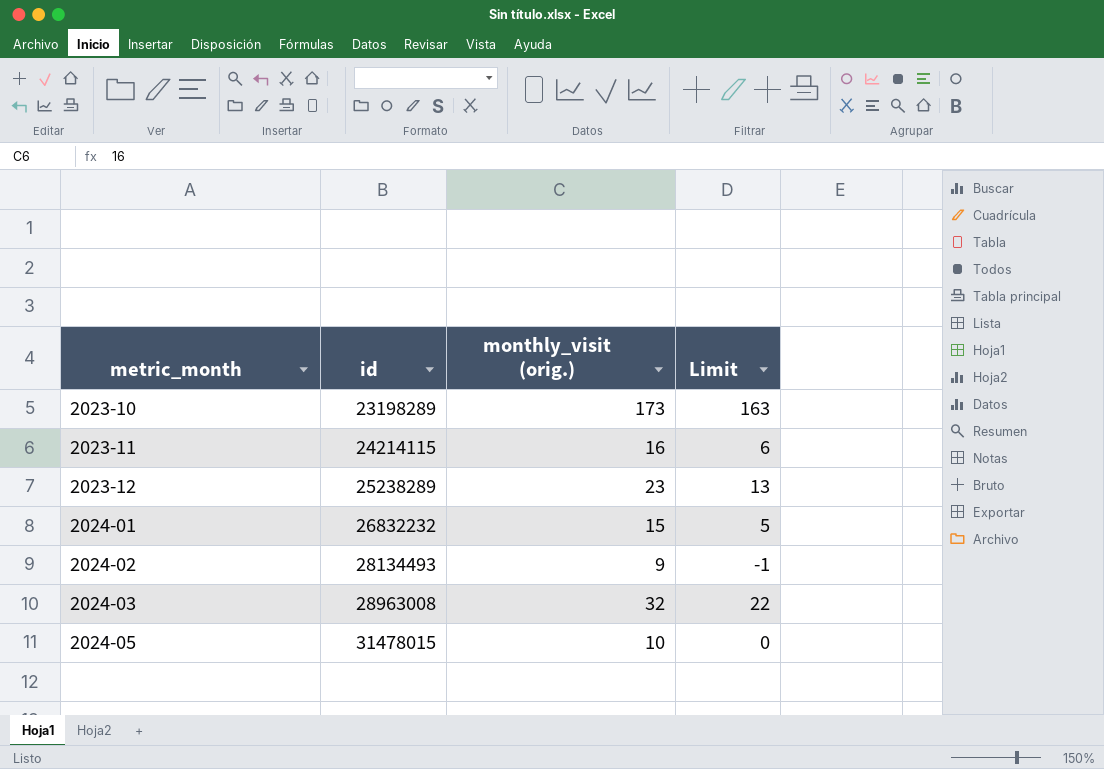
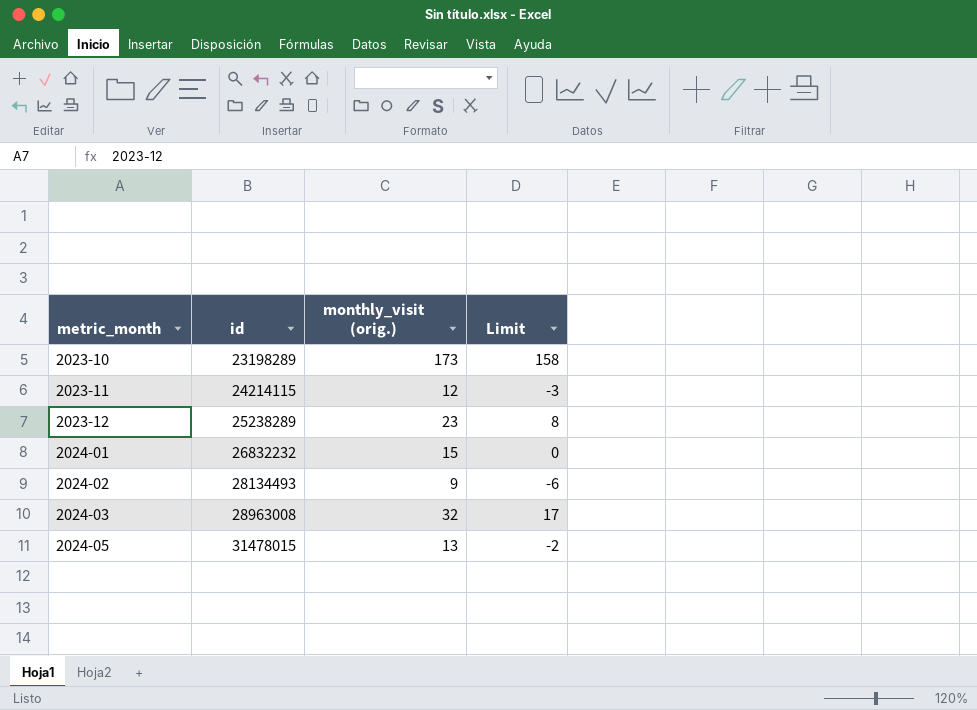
column Limit | formula: [monthly_visit (orig.)] - 10 -> [monthly_visit (orig.)] - 15
2023-11 | monthly_visit (orig.): 16 -> 12
2024-05 | monthly_visit (orig.): 10 -> 13

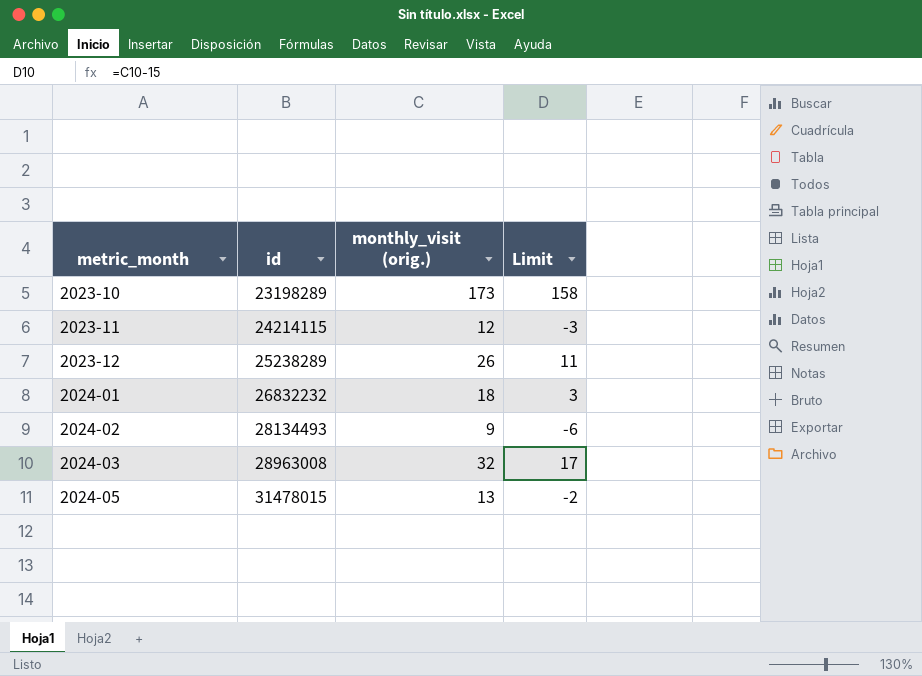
2023-12 | monthly_visit (orig.): 23 -> 26
2023-12 | Limit: 8 -> 11
2024-01 | monthly_visit (orig.): 15 -> 18
2024-01 | Limit: 0 -> 3

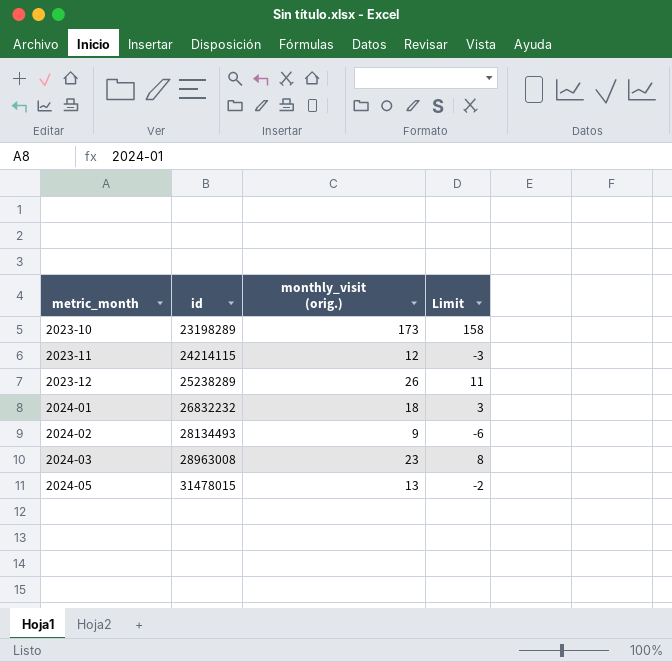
2024-03 | monthly_visit (orig.): 32 -> 23
2024-03 | Limit: 17 -> 8

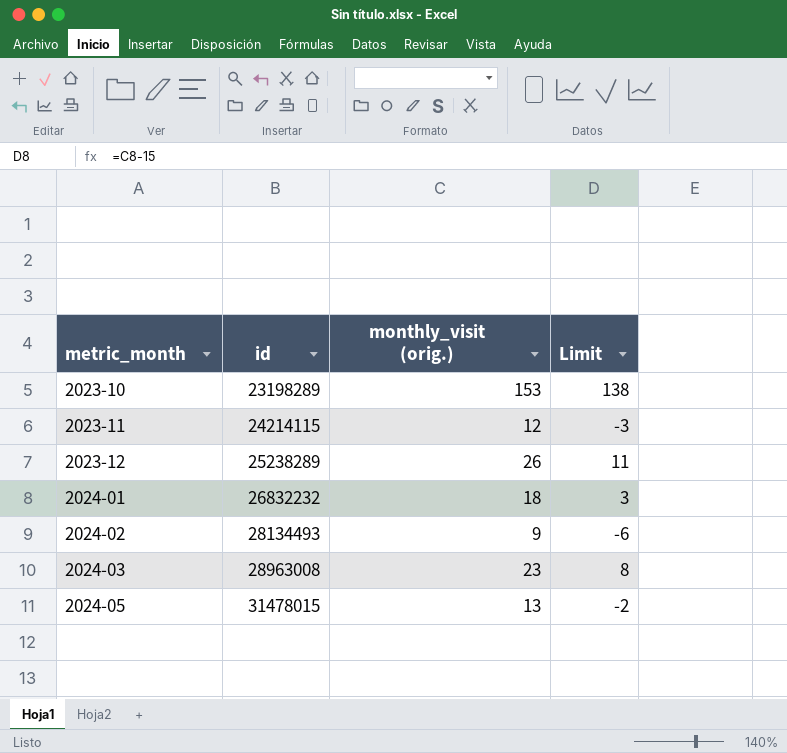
2023-10 | monthly_visit (orig.): 173 -> 153
2023-10 | Limit: 158 -> 138

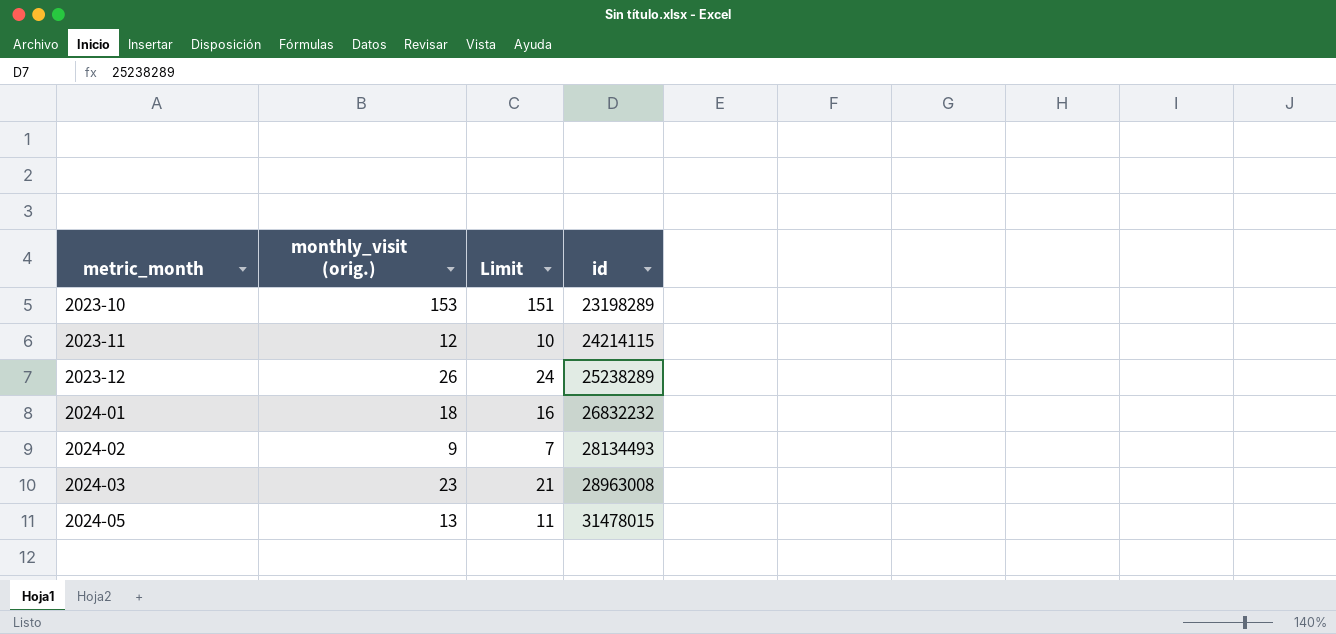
column Limit | formula: [monthly_visit (orig.)] - 15 -> [monthly_visit (orig.)] - 2
column id | position: 2 -> 4

